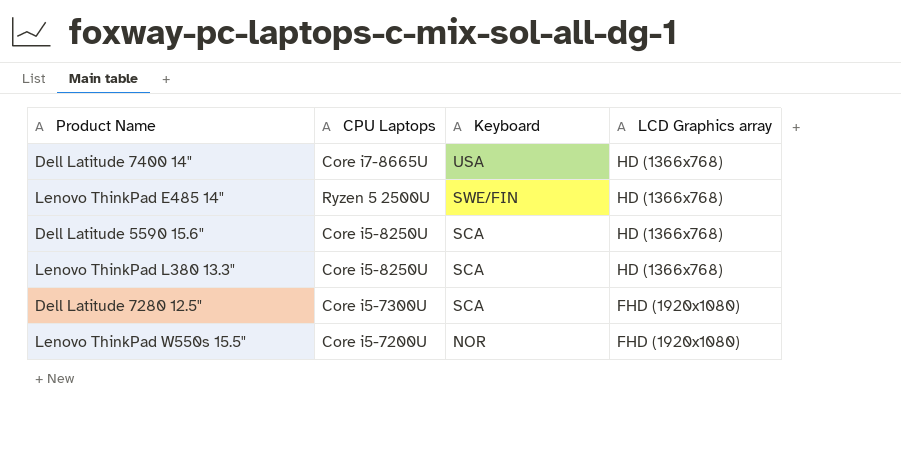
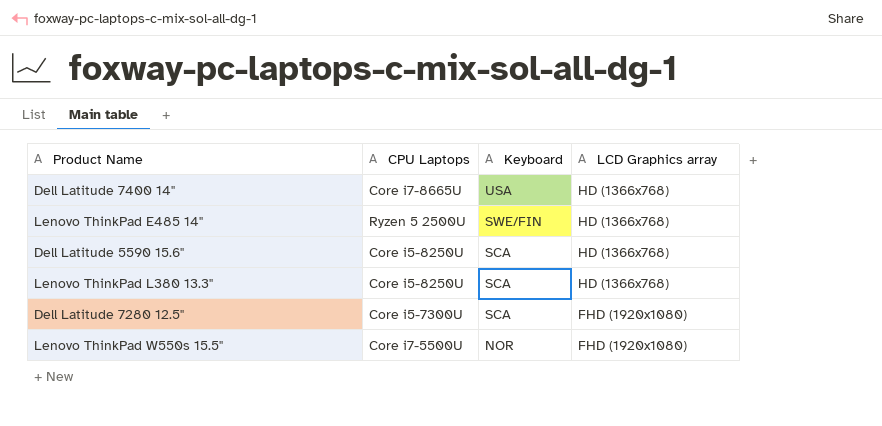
Lenovo ThinkPad W550s 15.5" | CPU Laptops: Core i5-7200U -> Core i7-5500U

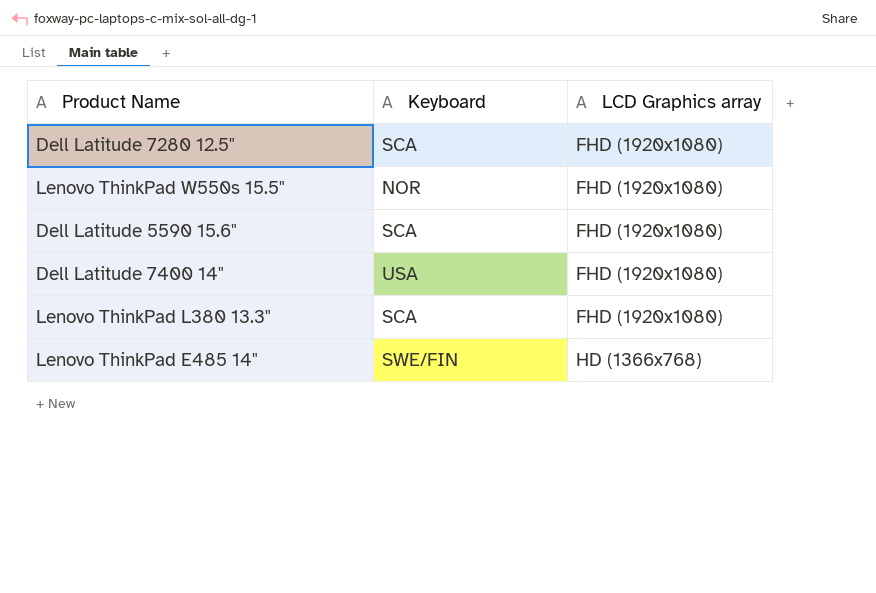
row order: Keyboard descending -> LCD Graphics array ascending
column CPU Laptops | position: 2 -> none
Dell Latitude 5590 15.6" | LCD Graphics array: HD (1366x768) -> FHD (1920x1080)
Dell Latitude 7400 14" | LCD Graphics array: HD (1366x768) -> FHD (1920x1080)
Lenovo ThinkPad L380 13.3" | LCD Graphics array: HD (1366x768) -> FHD (1920x1080)

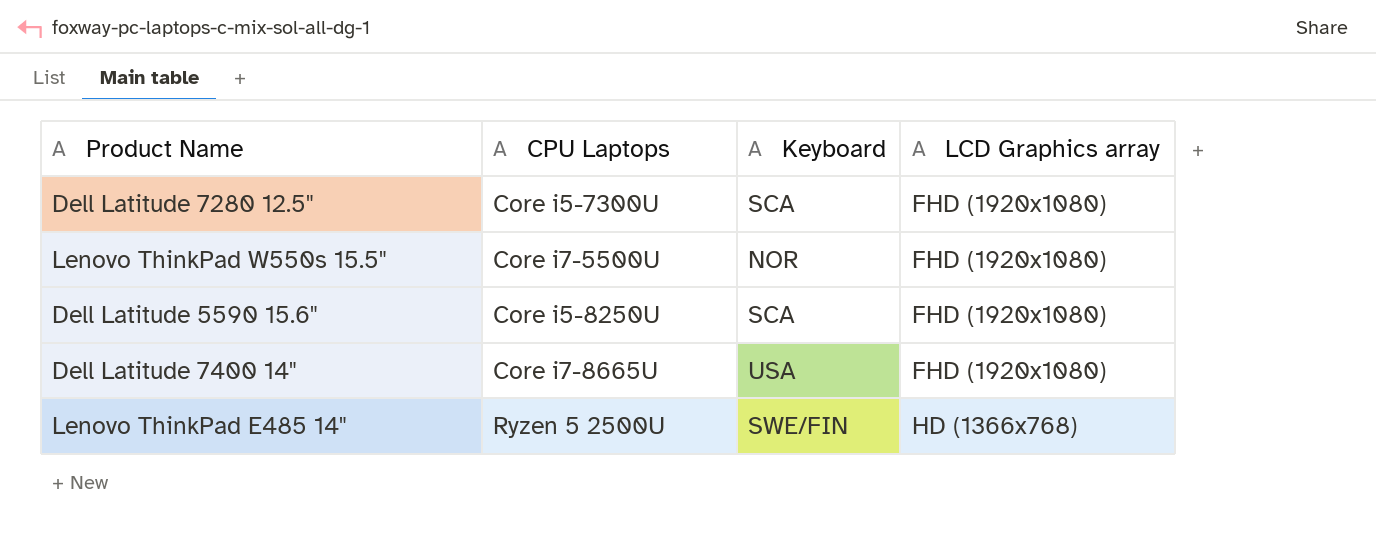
column CPU Laptops | position: none -> 2
row Lenovo ThinkPad L380 13.3": SCA | FHD (1920x1080) -> none

